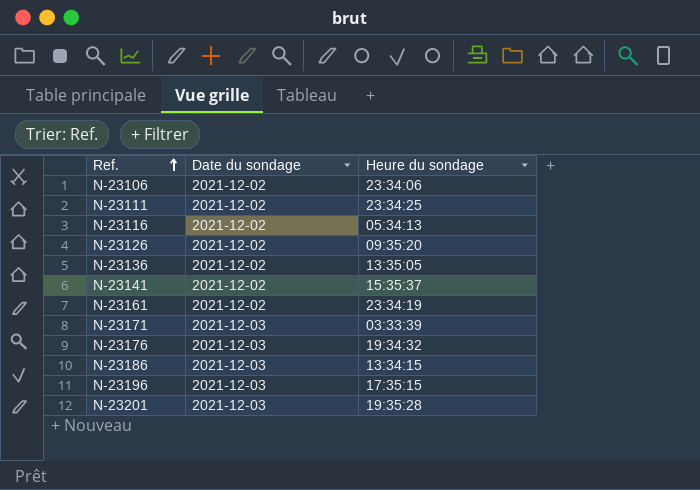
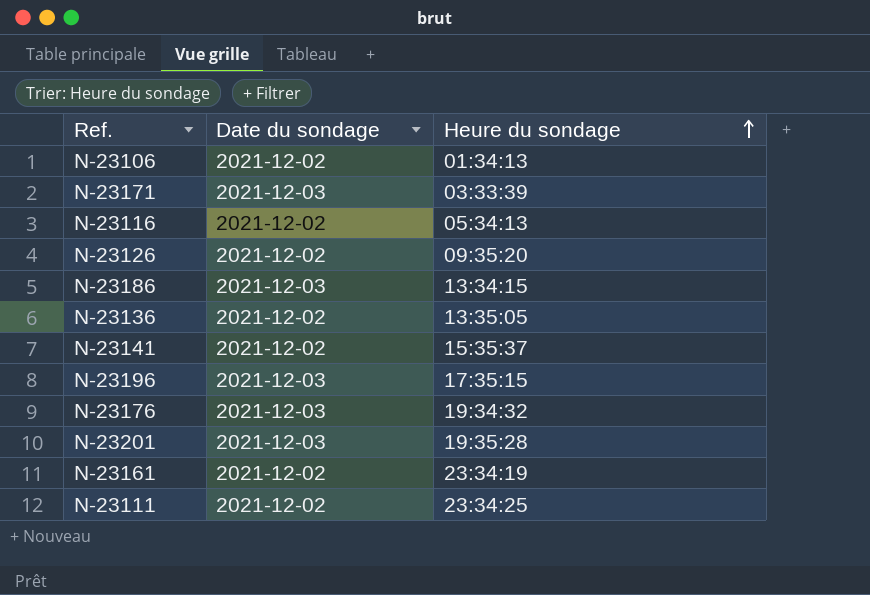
row order: Ref. ascending -> Heure du sondage ascending
N-23106 | Heure du sondage: 23:34:06 -> 01:34:13

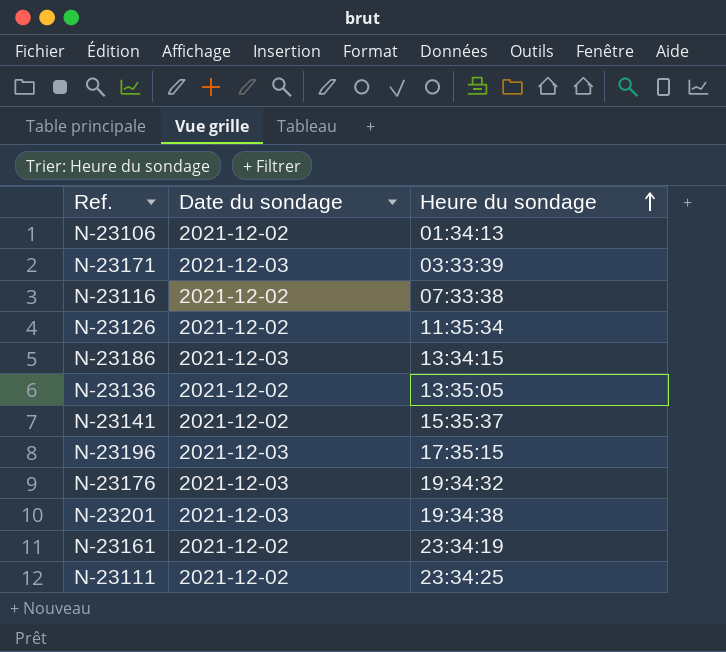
N-23116 | Heure du sondage: 05:34:13 -> 07:33:38
N-23126 | Heure du sondage: 09:35:20 -> 11:35:34
N-23201 | Heure du sondage: 19:35:28 -> 19:34:38

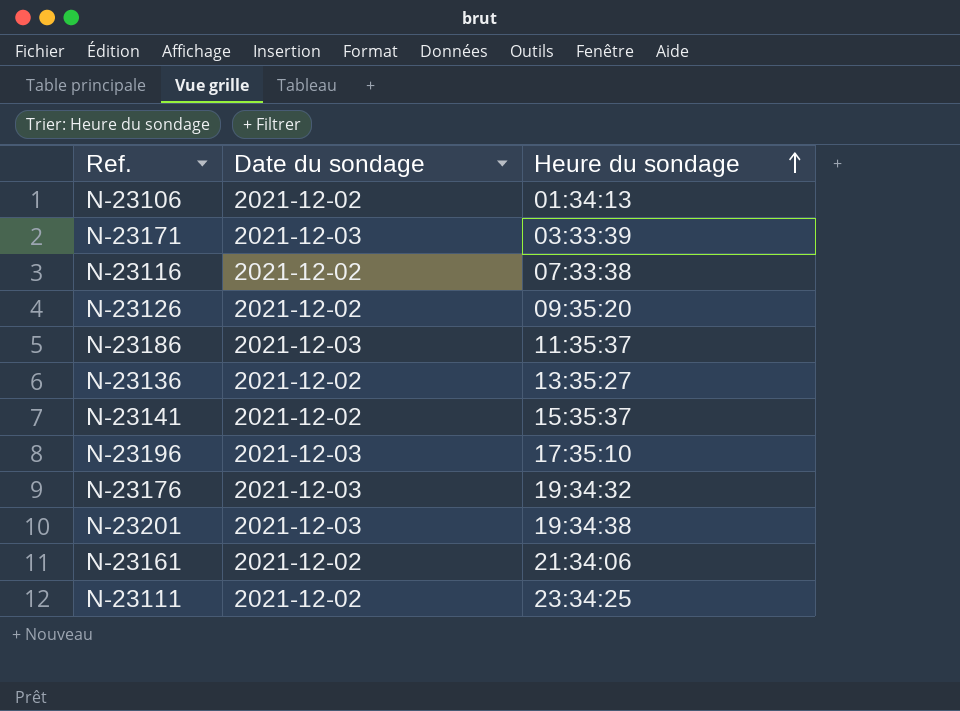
N-23126 | Heure du sondage: 11:35:34 -> 09:35:20
N-23186 | Heure du sondage: 13:34:15 -> 11:35:37
N-23136 | Heure du sondage: 13:35:05 -> 13:35:27
N-23196 | Heure du sondage: 17:35:15 -> 17:35:10
N-23161 | Heure du sondage: 23:34:19 -> 21:34:06

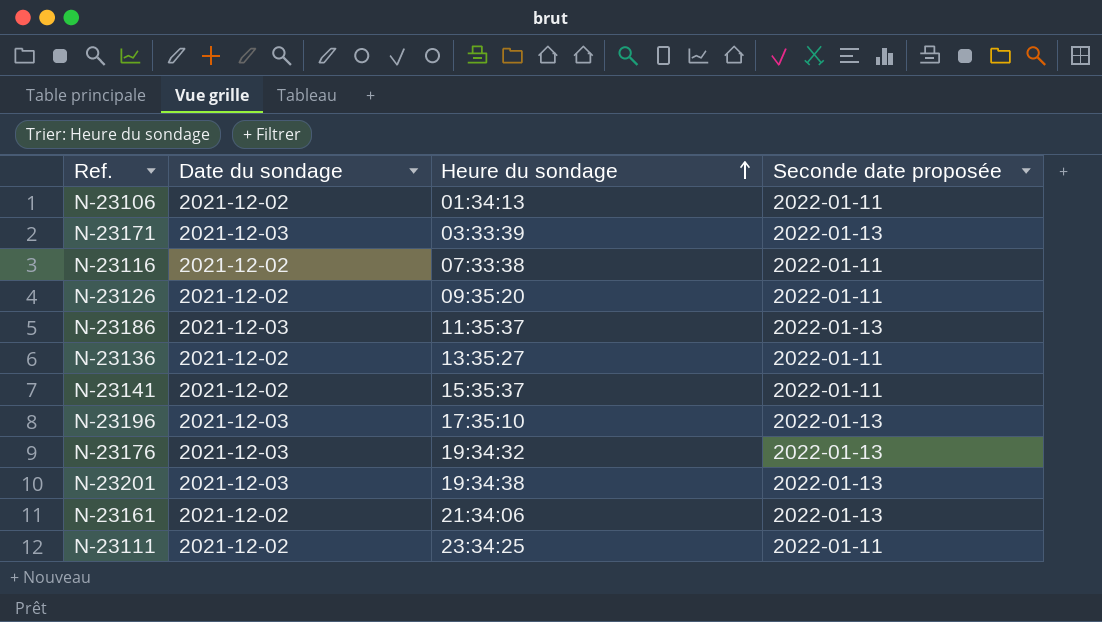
column Seconde date proposée | position: none -> 4

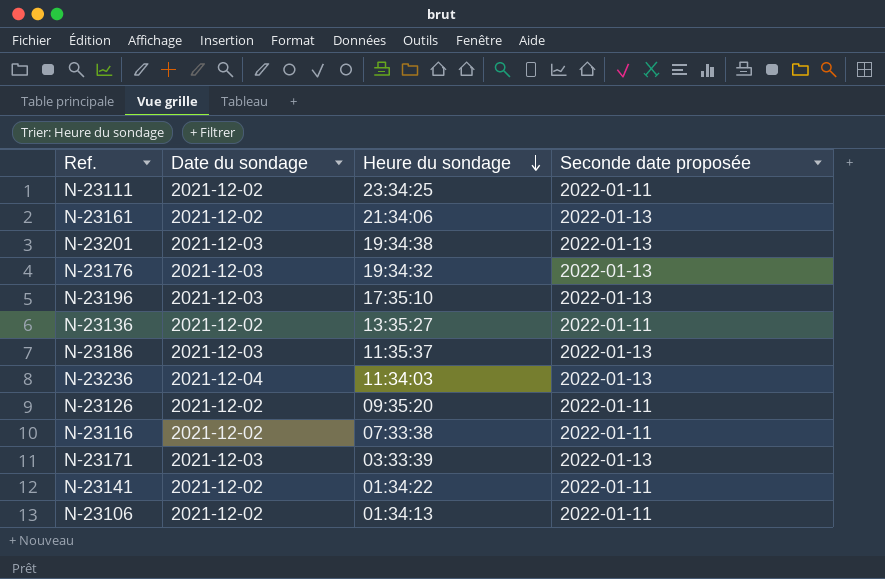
row order: Heure du sondage ascending -> Heure du sondage descending
row N-23236: none -> 2021-12-04 | 11:34:03 | 2022-01-13
N-23141 | Heure du sondage: 15:35:37 -> 01:34:22

